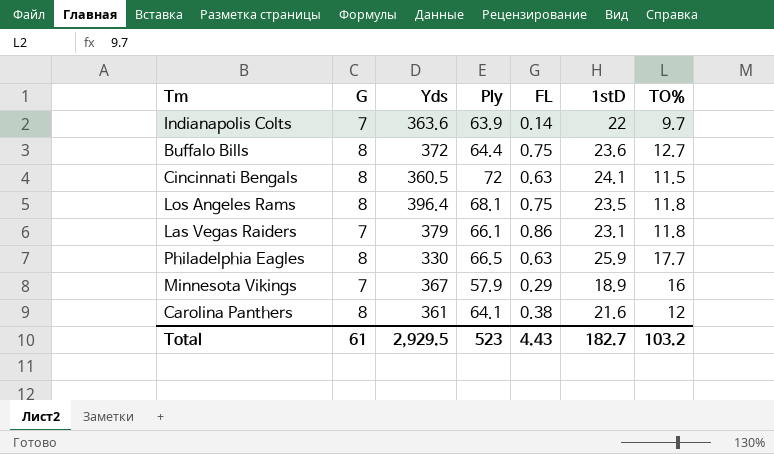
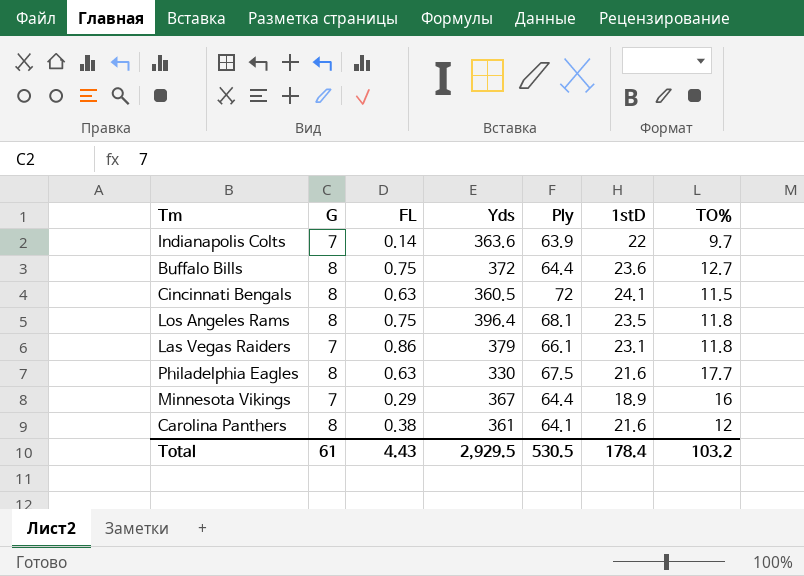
column FL | position: 5 -> 3
Philadelphia Eagles | Ply: 66.5 -> 67.5
Philadelphia Eagles | 1stD: 25.9 -> 21.6
Minnesota Vikings | Ply: 57.9 -> 64.4
Total | Ply: 523 -> 530.5
Total | 1stD: 182.7 -> 178.4

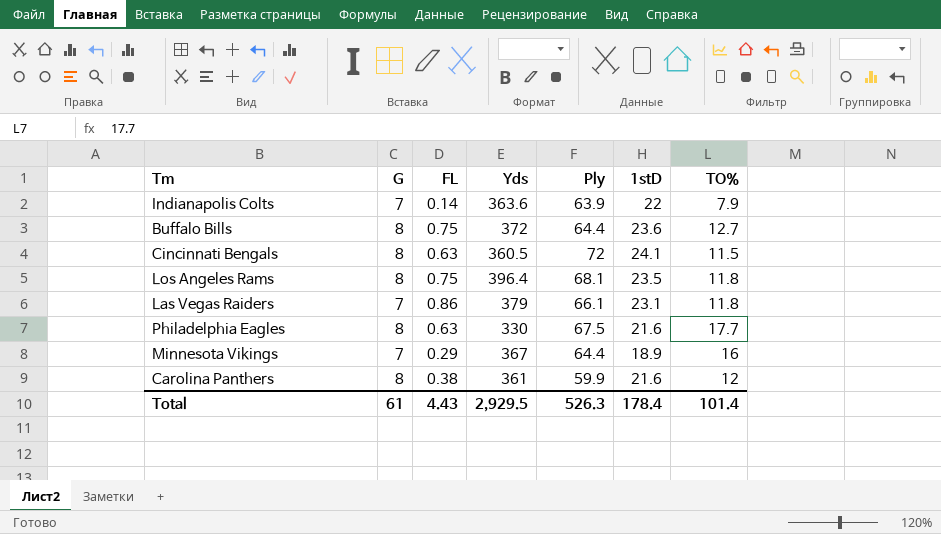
Indianapolis Colts | TO%: 9.7 -> 7.9
Carolina Panthers | Ply: 64.1 -> 59.9
Total | Ply: 530.5 -> 526.3
Total | TO%: 103.2 -> 101.4

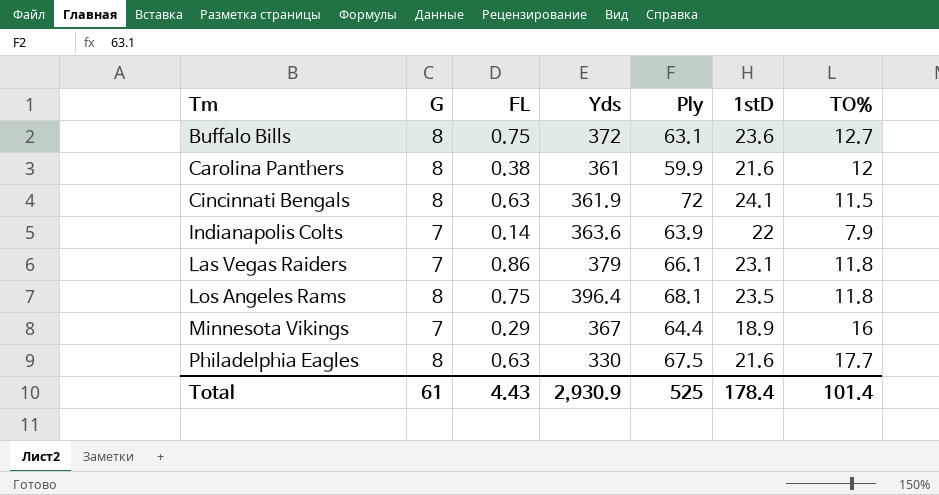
row order: none -> Tm ascending
Buffalo Bills | Ply: 64.4 -> 63.1
Cincinnati Bengals | Yds: 360.5 -> 361.9
Total | Yds: 2,929.5 -> 2,930.9
Total | Ply: 526.3 -> 525

